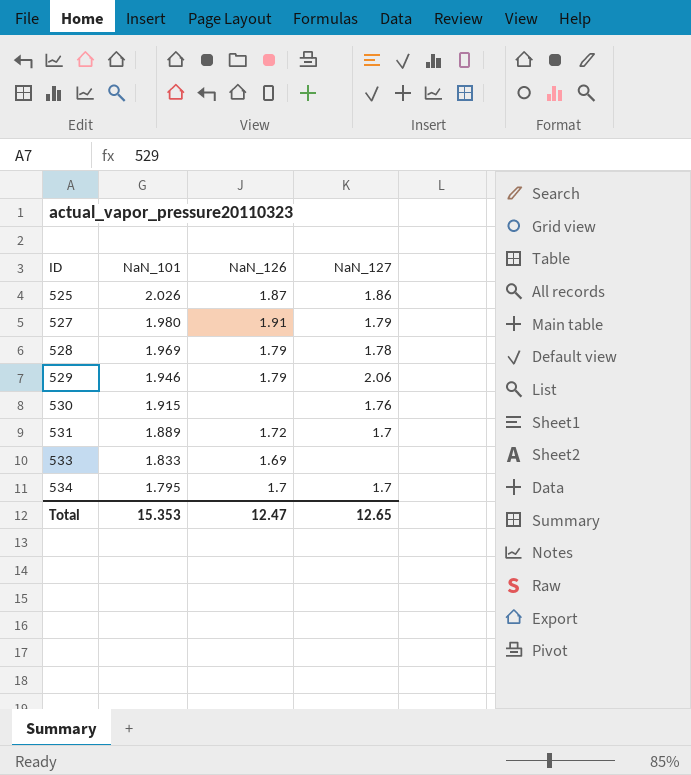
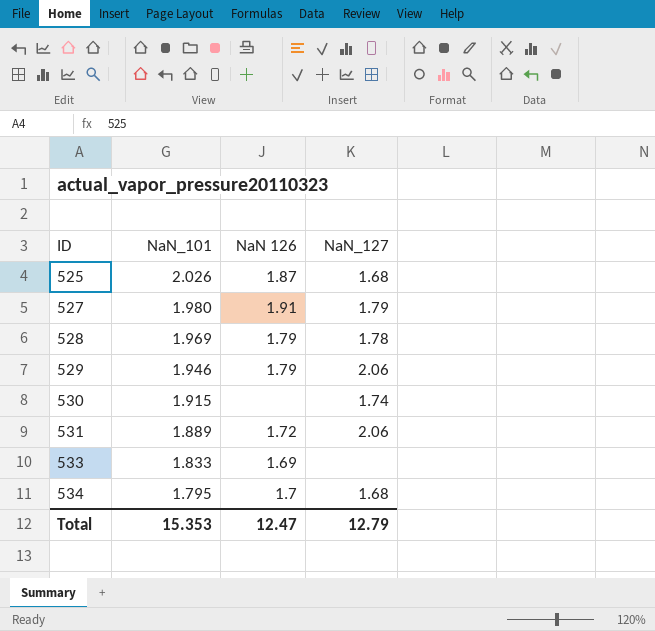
column name: NaN_126 -> NaN 126
525 | NaN_127: 1.86 -> 1.68
530 | NaN_127: 1.76 -> 1.74
531 | NaN_127: 1.7 -> 2.06
534 | NaN_127: 1.7 -> 1.68
Total | NaN_127: 12.65 -> 12.79

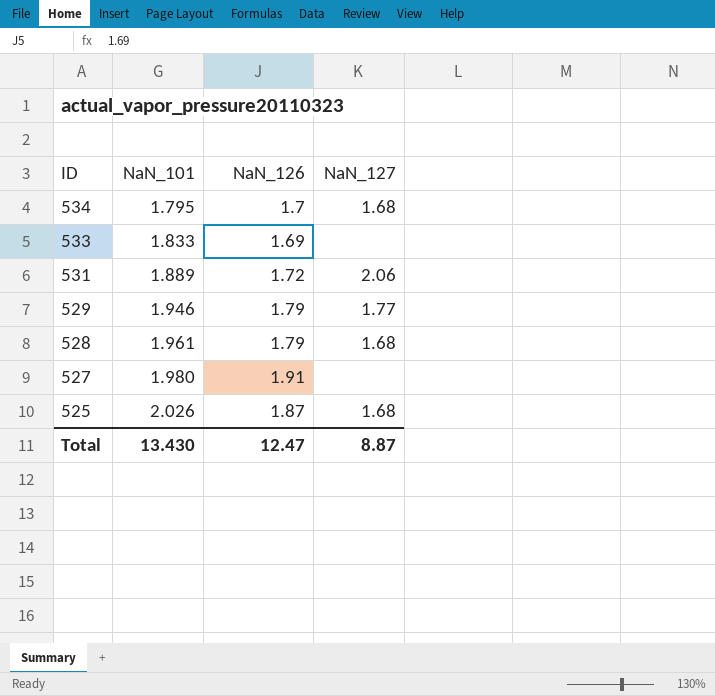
row order: ID ascending -> ID descending
column name: NaN 126 -> NaN_126
row 530: 1.915 | none | 1.74 -> none
529 | NaN_127: 2.06 -> 1.77
528 | NaN_101: 1.969 -> 1.961
528 | NaN_127: 1.78 -> 1.68
527 | NaN_127: 1.79 -> none
Total | NaN_101: 15.353 -> 13.430
Total | NaN_127: 12.79 -> 8.87

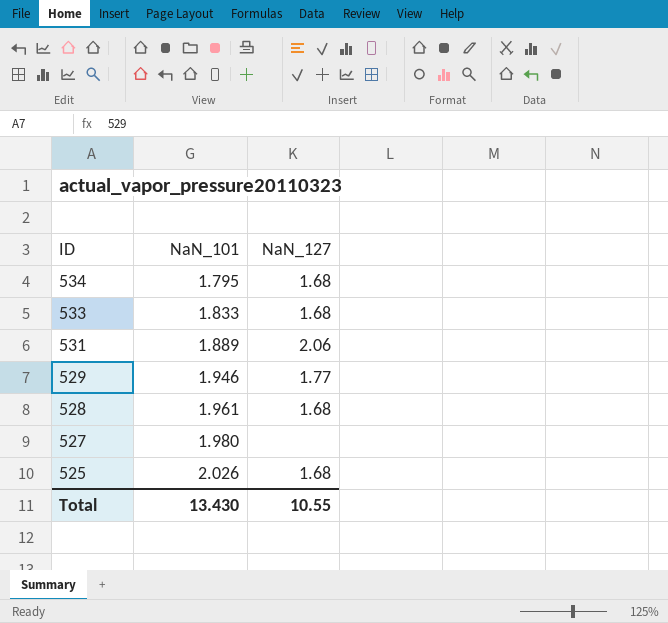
column NaN_126 | position: 3 -> none
533 | NaN_127: none -> 1.68
Total | NaN_127: 8.87 -> 10.55

